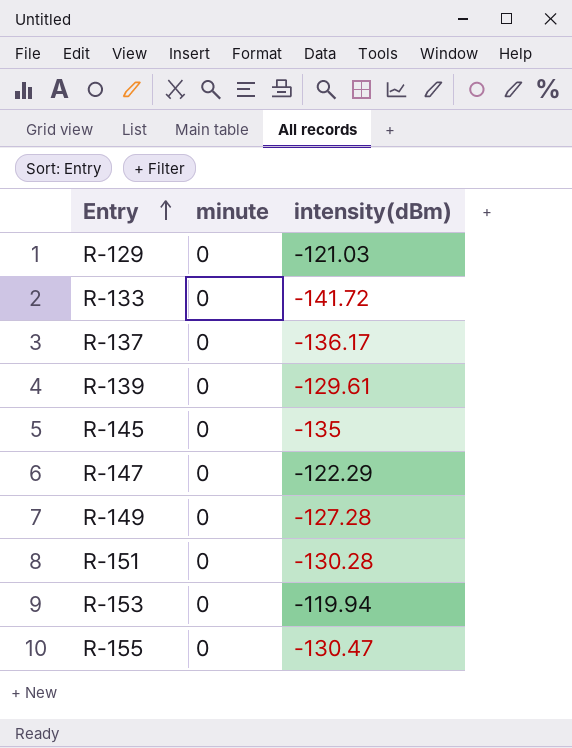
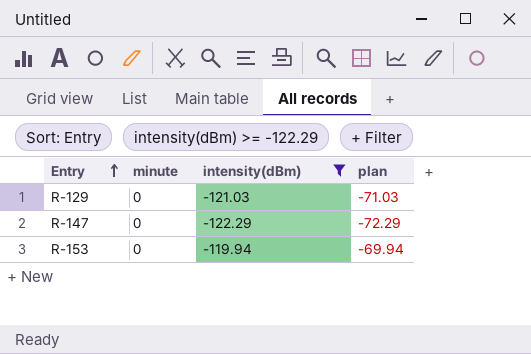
filter: none -> intensity(dBm) >= -122.29
column plan | formula: none -> [intensity(dBm)] + 50

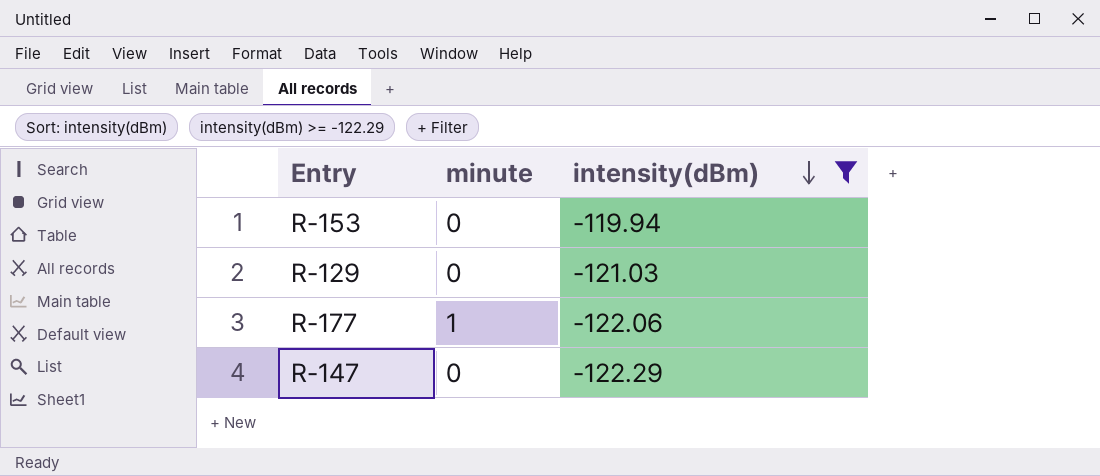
row order: Entry ascending -> intensity(dBm) descending
column plan | formula: [intensity(dBm)] + 50 -> none
row R-177: none -> 1 | -122.06

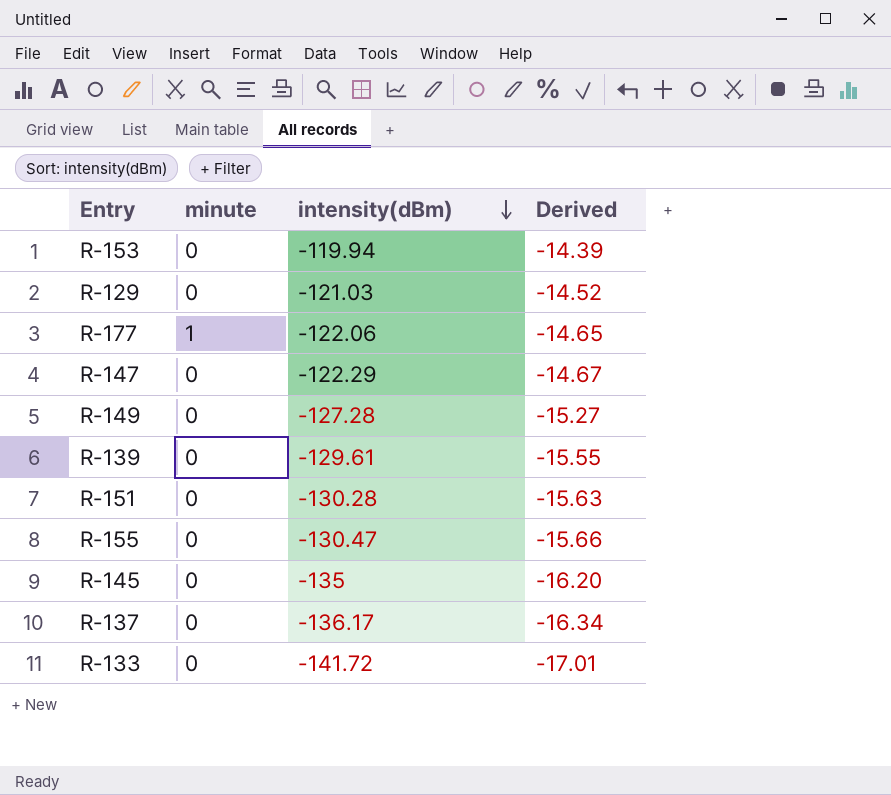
filter: intensity(dBm) >= -122.29 -> none
column Derived | formula: none -> [intensity(dBm)] * 0.12

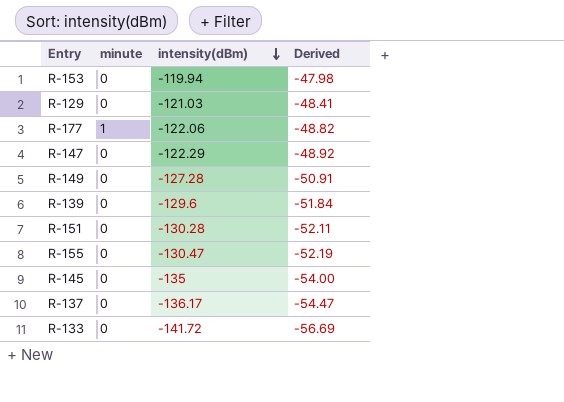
column Derived | formula: [intensity(dBm)] * 0.12 -> [intensity(dBm)] * 0.4
R-139 | intensity(dBm): -129.61 -> -129.6

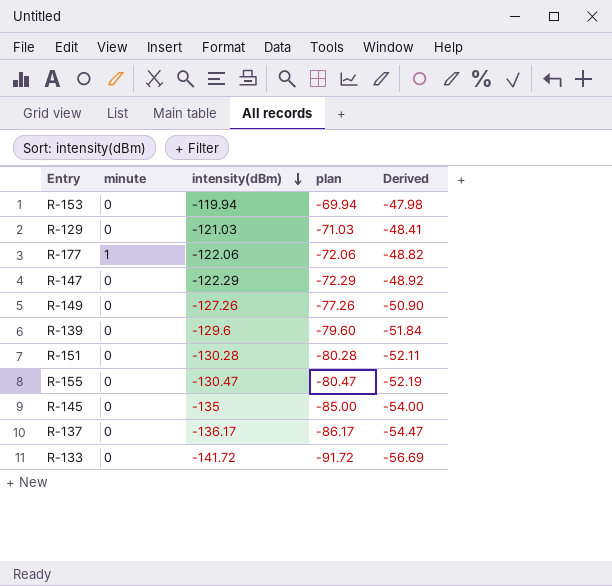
column plan | formula: none -> [intensity(dBm)] + 50
R-149 | intensity(dBm): -127.28 -> -127.26
R-149 | Derived: -50.91 -> -50.90

